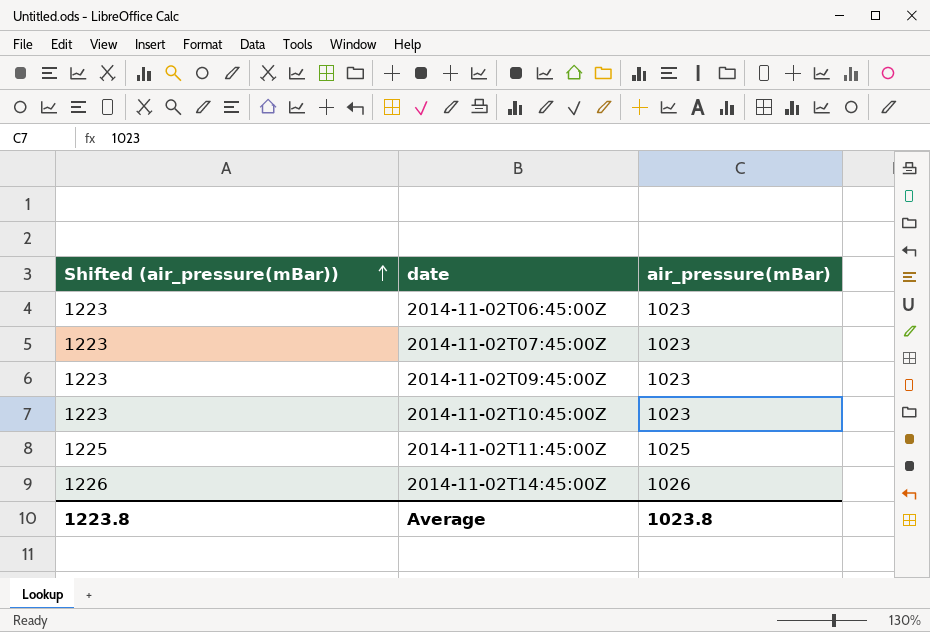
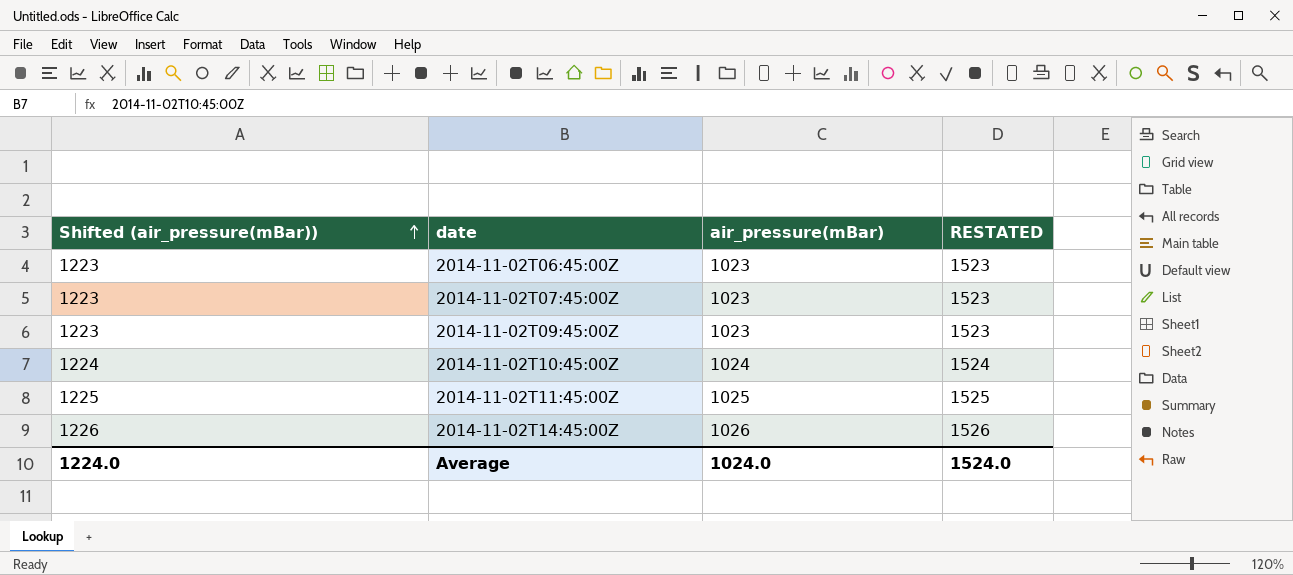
column RESTATED | formula: none -> [air_pressure(mBar)] + 500
2014-11-02T10:45:00Z | Shifted (air_pressure(mBar)): 1223 -> 1224
2014-11-02T10:45:00Z | air_pressure(mBar): 1023 -> 1024
Average | Shifted (air_pressure(mBar)): 1223.8 -> 1224.0
Average | air_pressure(mBar): 1023.8 -> 1024.0

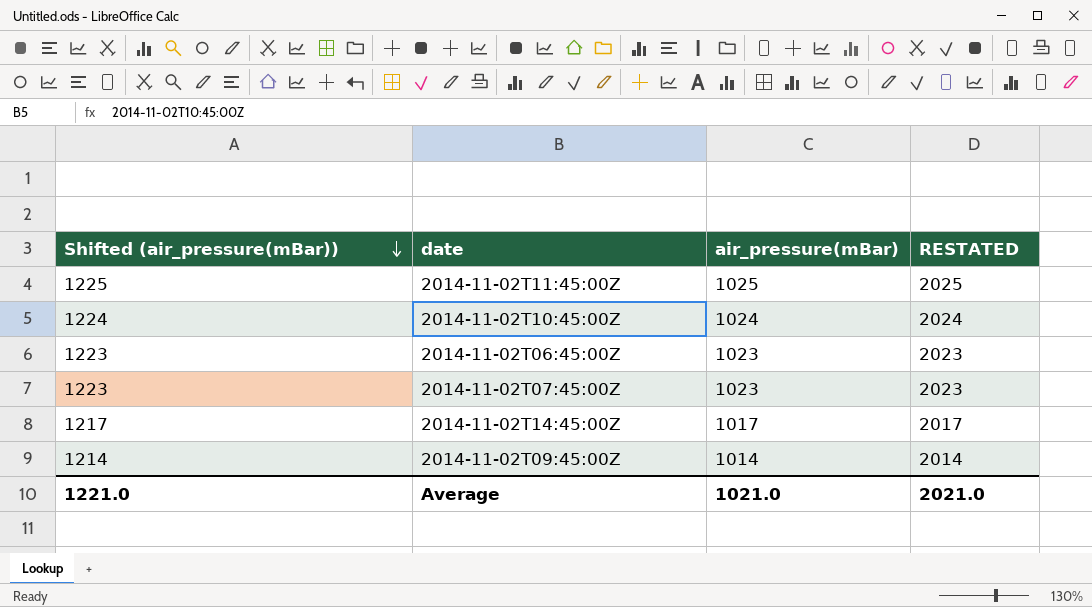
row order: Shifted (air_pressure(mBar)) ascending -> Shifted (air_pressure(mBar)) descending
column RESTATED | formula: [air_pressure(mBar)] + 500 -> [air_pressure(mBar)] + 1000
2014-11-02T14:45:00Z | Shifted (air_pressure(mBar)): 1226 -> 1217
2014-11-02T14:45:00Z | air_pressure(mBar): 1026 -> 1017
2014-11-02T09:45:00Z | Shifted (air_pressure(mBar)): 1223 -> 1214
2014-11-02T09:45:00Z | air_pressure(mBar): 1023 -> 1014
Average | Shifted (air_pressure(mBar)): 1224.0 -> 1221.0
Average | air_pressure(mBar): 1024.0 -> 1021.0
Average | RESTATED: 1524.0 -> 2021.0

